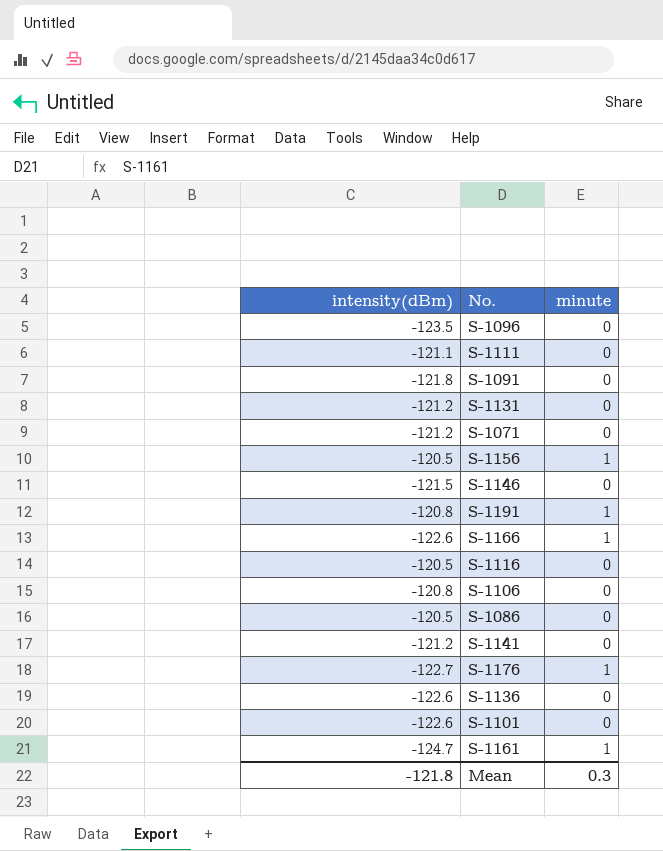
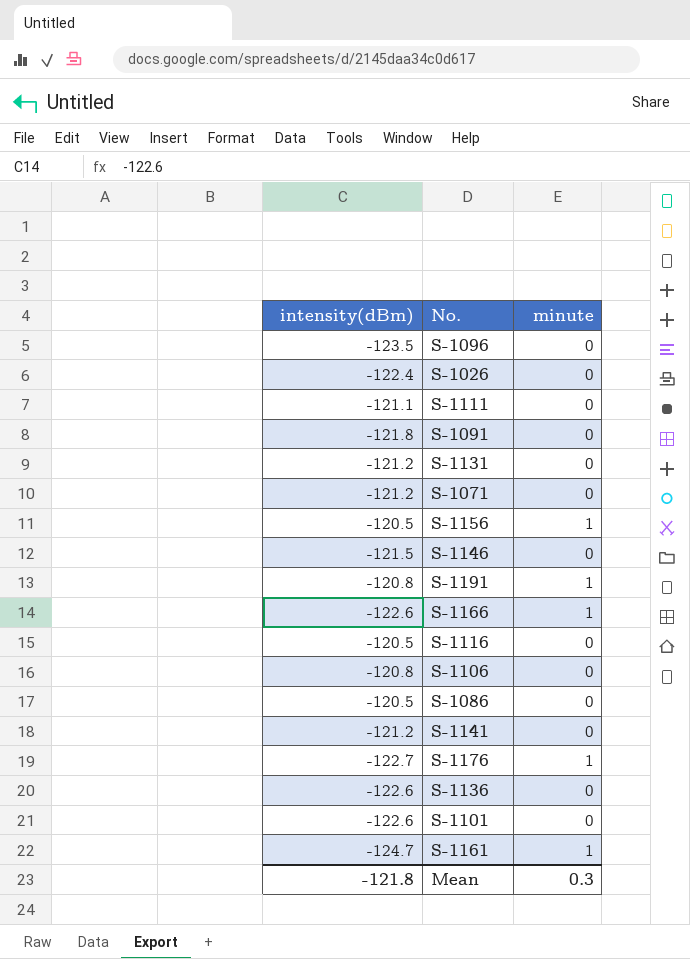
row S-1026: none -> -122.4 | 0

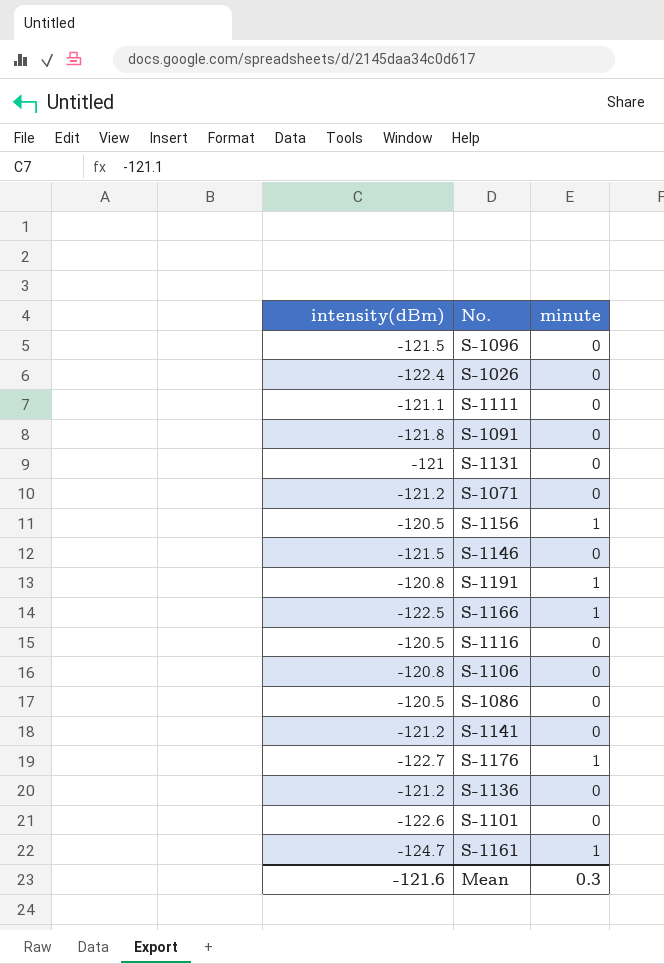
S-1096 | intensity(dBm): -123.5 -> -121.5
S-1131 | intensity(dBm): -121.2 -> -121
S-1166 | intensity(dBm): -122.6 -> -122.5
S-1136 | intensity(dBm): -122.6 -> -121.2
Mean | intensity(dBm): -121.8 -> -121.6

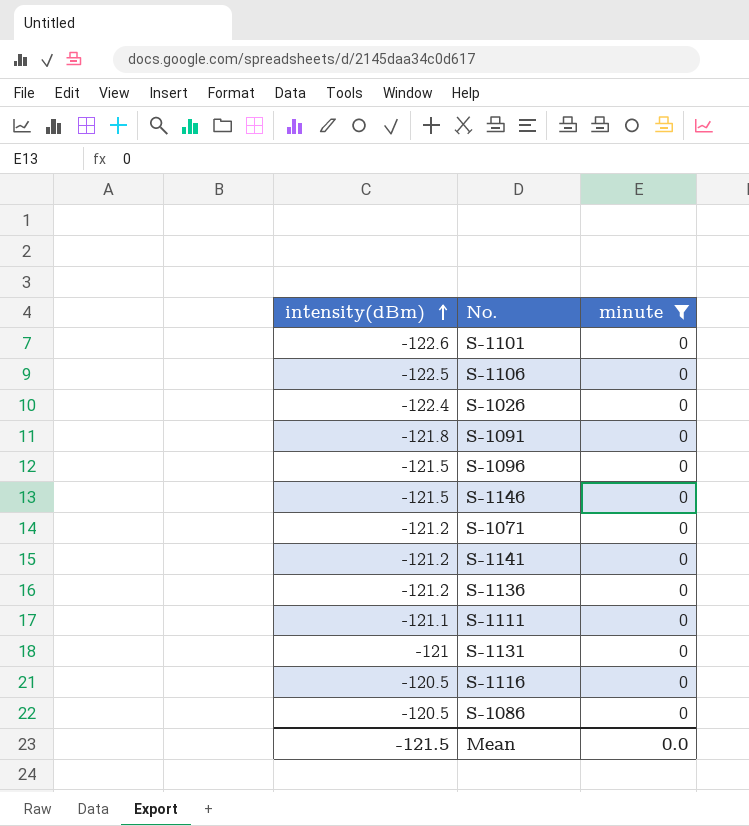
filter: none -> minute = 0
row order: none -> intensity(dBm) ascending
S-1106 | intensity(dBm): -120.8 -> -122.5
Mean | intensity(dBm): -121.6 -> -121.5
Mean | minute: 0.3 -> 0.0

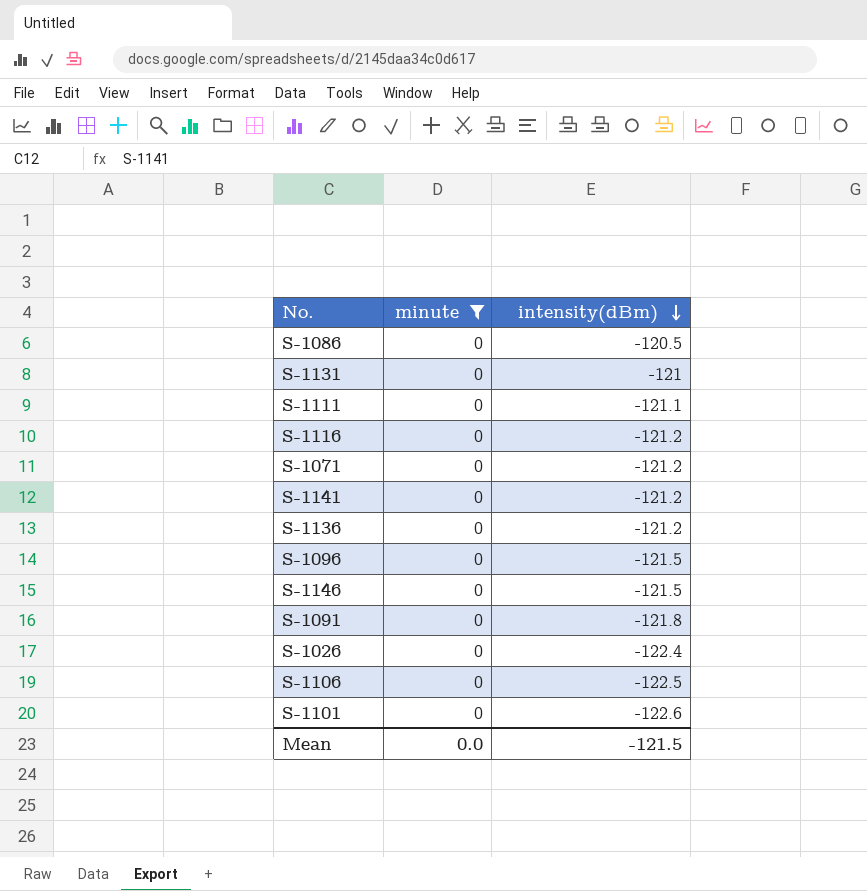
row order: intensity(dBm) ascending -> intensity(dBm) descending
column intensity(dBm) | position: 1 -> 3
S-1116 | intensity(dBm): -120.5 -> -121.2

